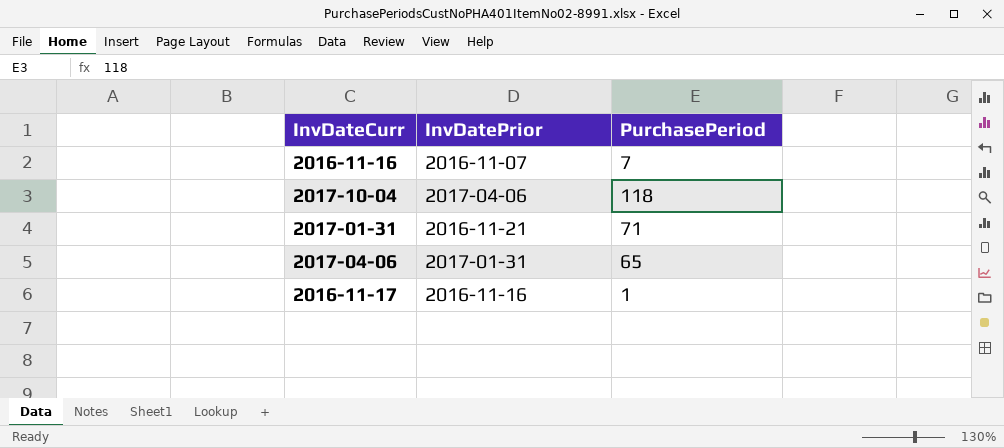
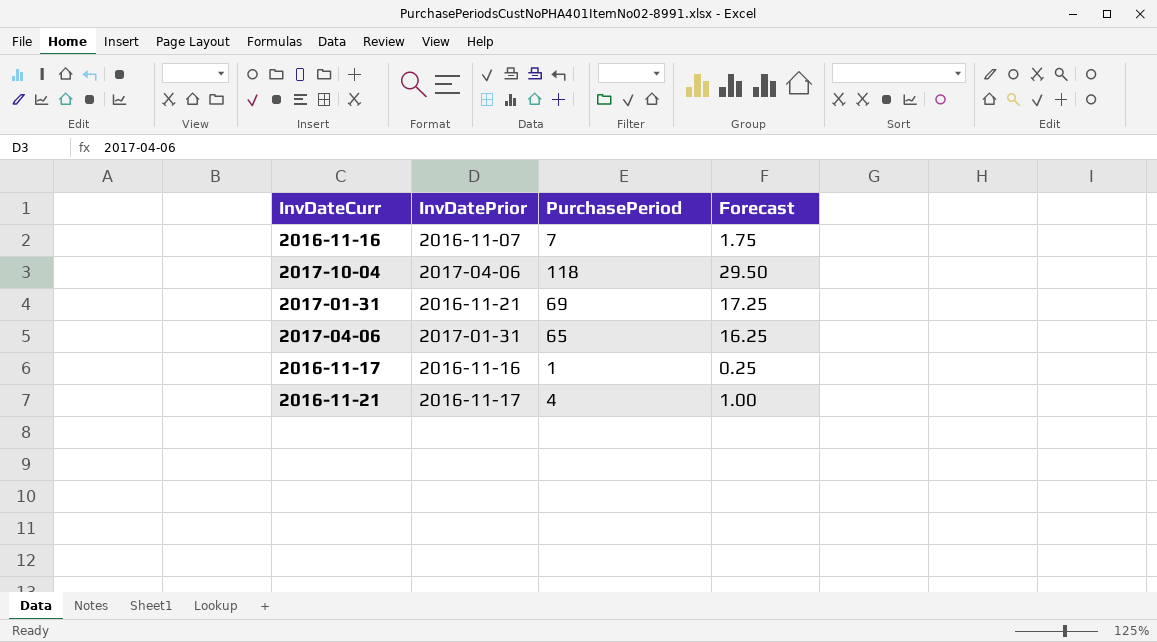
column Forecast | formula: none -> [PurchasePeriod] * 0.25
2017-01-31 | PurchasePeriod: 71 -> 69
row 2016-11-21: none -> 2016-11-17 | 4 | 1.00

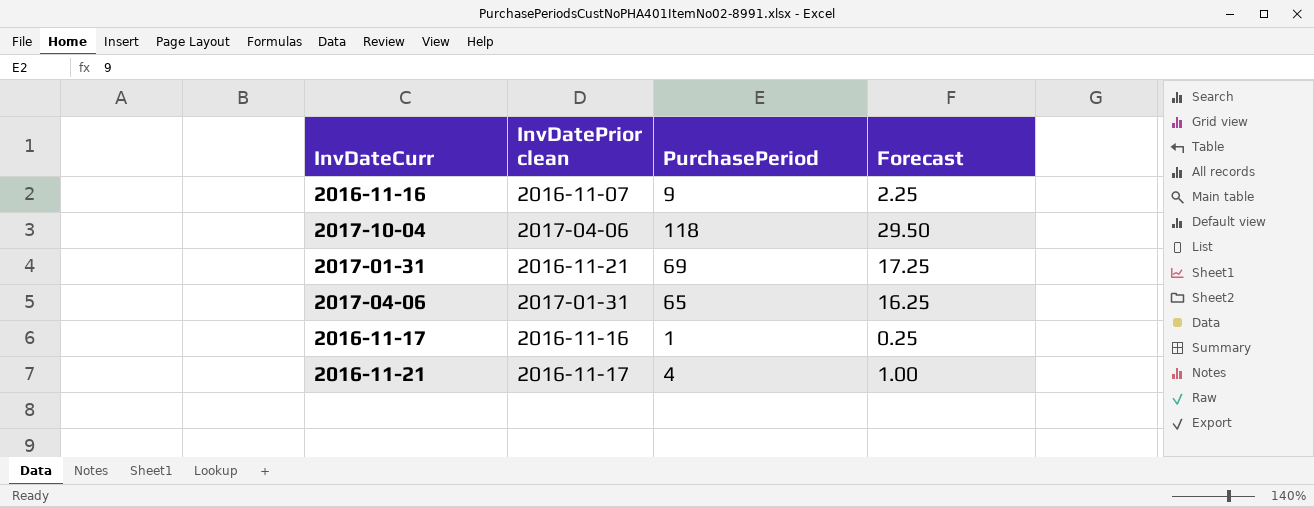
column name: InvDatePrior -> InvDatePrior clean
2016-11-16 | PurchasePeriod: 7 -> 9
2016-11-16 | Forecast: 1.75 -> 2.25

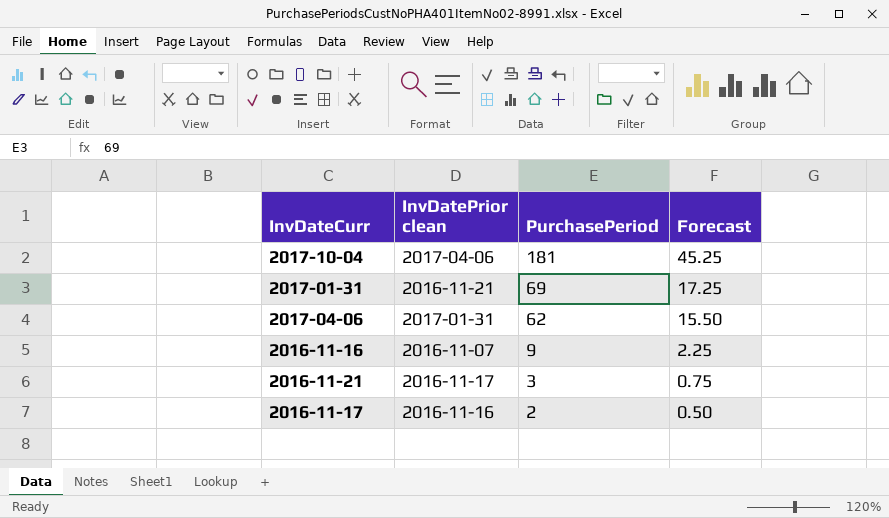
row order: none -> PurchasePeriod descending
2017-10-04 | PurchasePeriod: 118 -> 181
2017-10-04 | Forecast: 29.50 -> 45.25
2017-04-06 | PurchasePeriod: 65 -> 62
2017-04-06 | Forecast: 16.25 -> 15.50
2016-11-21 | PurchasePeriod: 4 -> 3
2016-11-21 | Forecast: 1.00 -> 0.75
2016-11-17 | PurchasePeriod: 1 -> 2
2016-11-17 | Forecast: 0.25 -> 0.50

